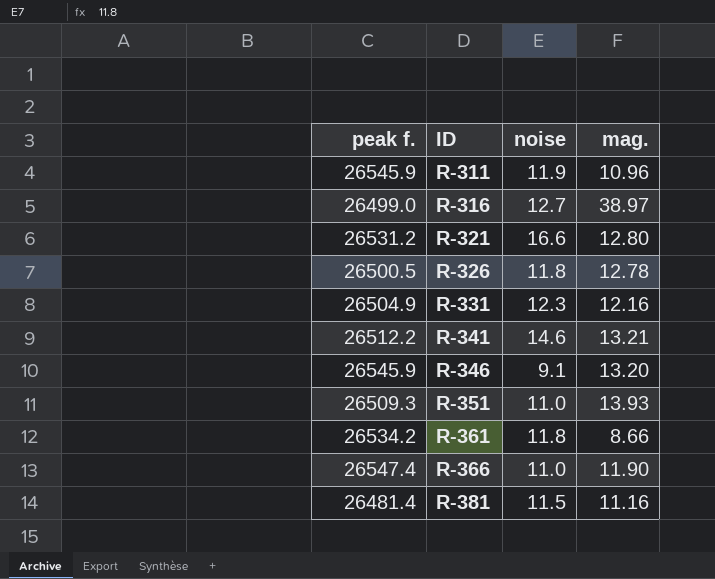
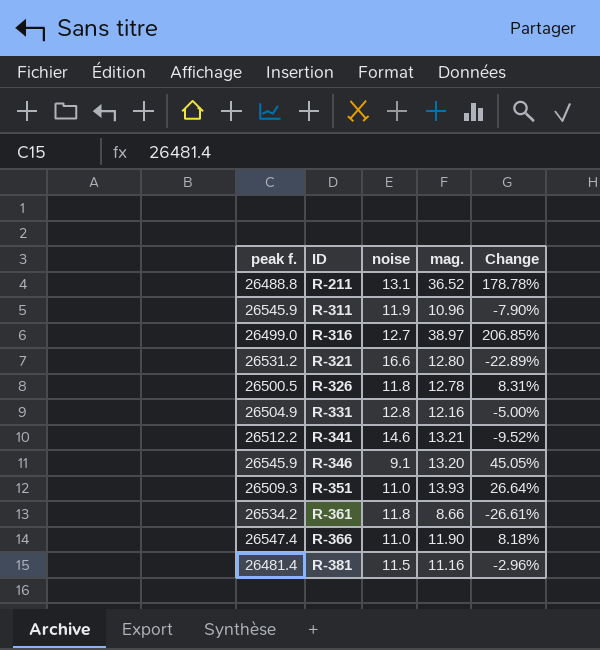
column Change | formula: none -> ([mag.] - [noise]) / [noise]
row R-211: none -> 26488.8 | 13.1 | 36.52 | 178.78%
R-331 | noise: 12.3 -> 12.8

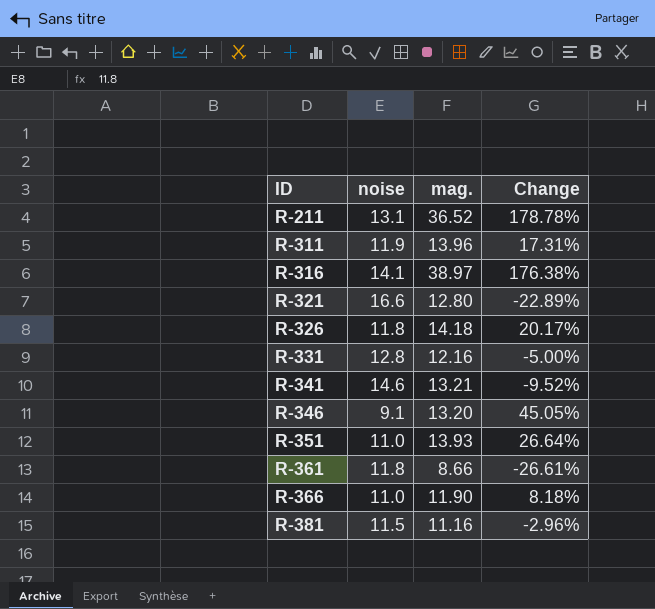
column peak f. | position: 1 -> none
R-311 | mag.: 10.96 -> 13.96
R-311 | Change: -7.90% -> 17.31%
R-316 | noise: 12.7 -> 14.1
R-316 | Change: 206.85% -> 176.38%
R-326 | mag.: 12.78 -> 14.18
R-326 | Change: 8.31% -> 20.17%

